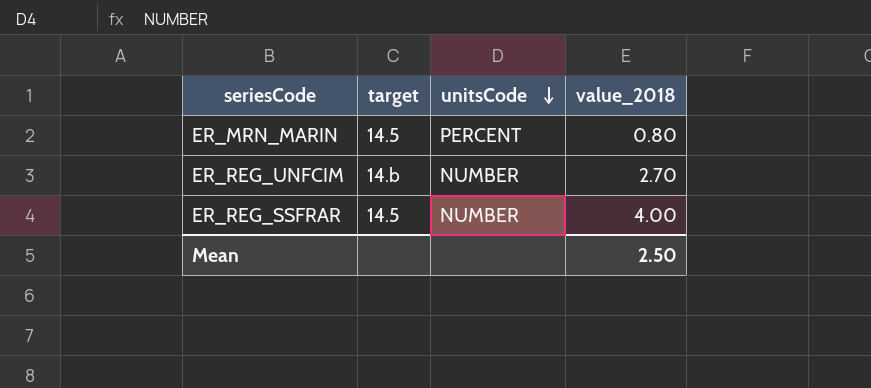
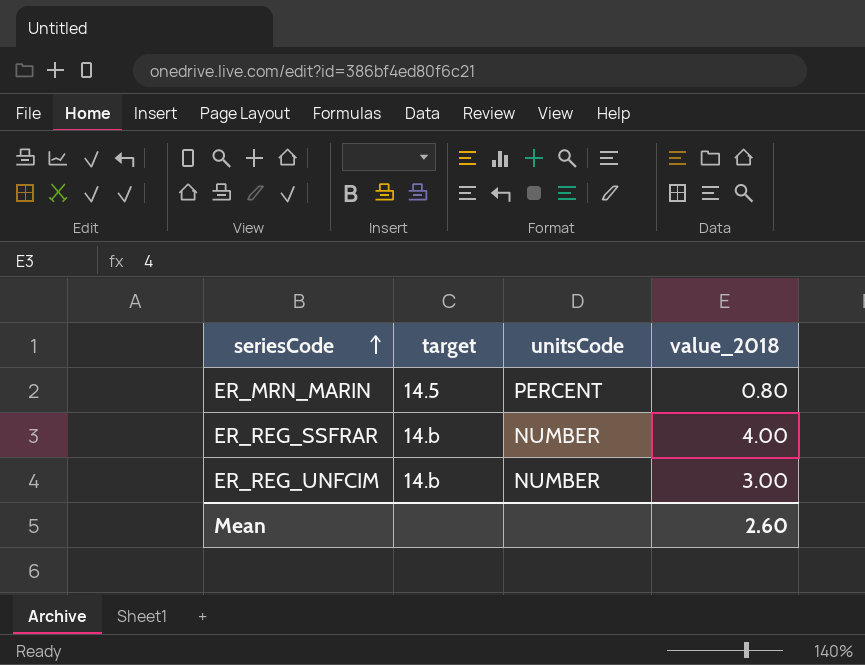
row order: unitsCode descending -> seriesCode ascending
ER_REG_SSFRAR | target: 14.5 -> 14.b
ER_REG_UNFCIM | value_2018: 2.70 -> 3.00
Mean | value_2018: 2.50 -> 2.60

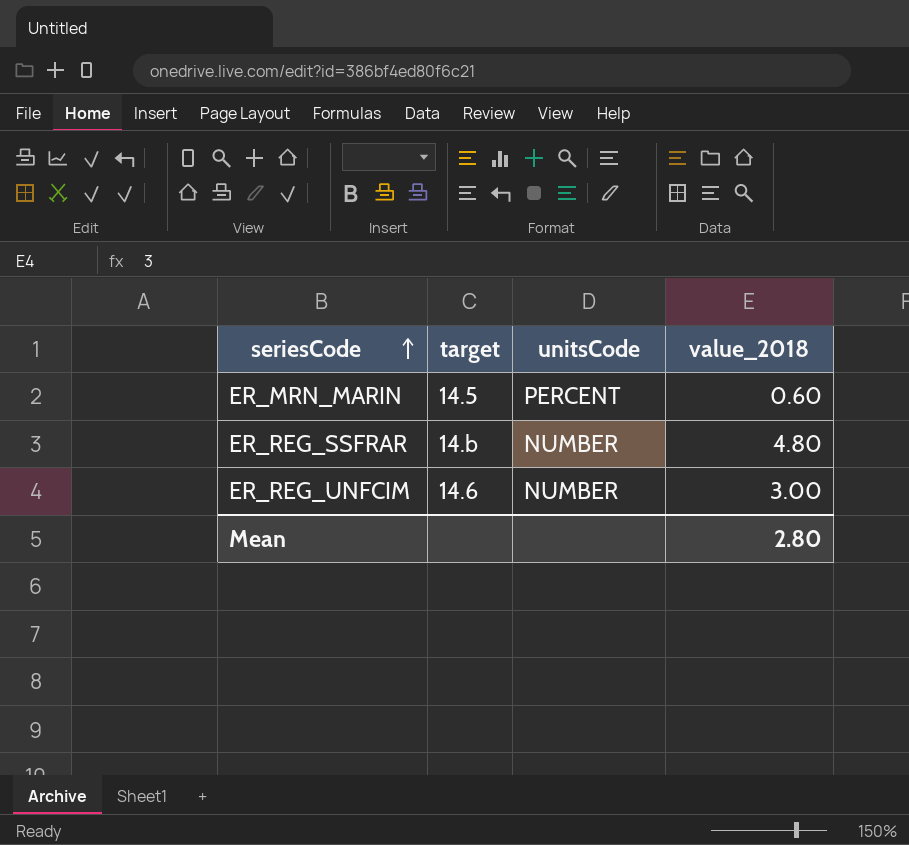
ER_MRN_MARIN | value_2018: 0.80 -> 0.60
ER_REG_SSFRAR | value_2018: 4.00 -> 4.80
ER_REG_UNFCIM | target: 14.b -> 14.6
Mean | value_2018: 2.60 -> 2.80

